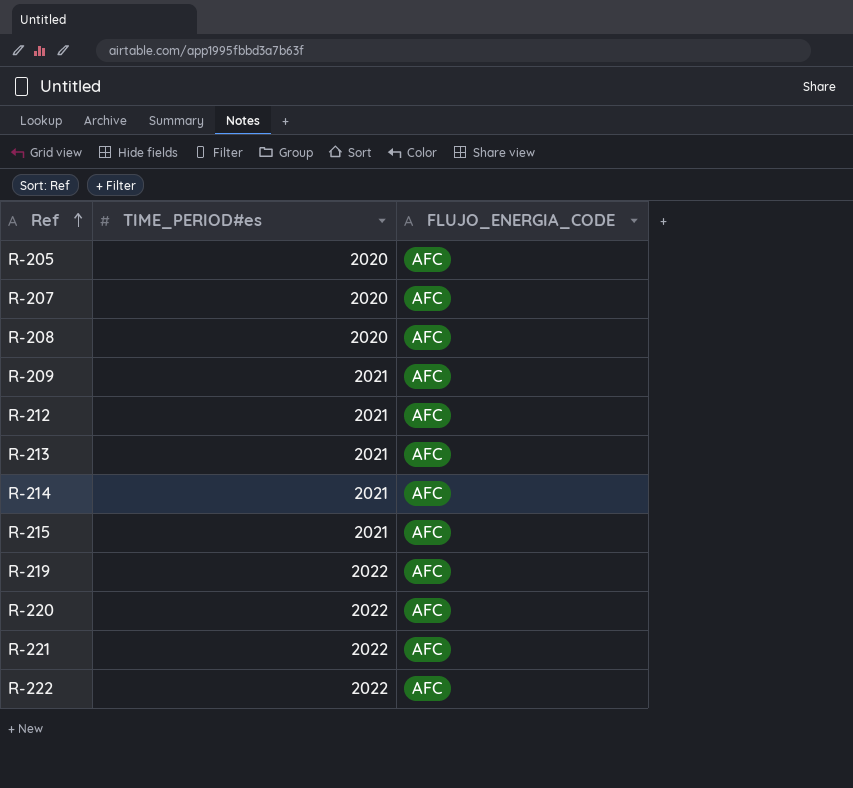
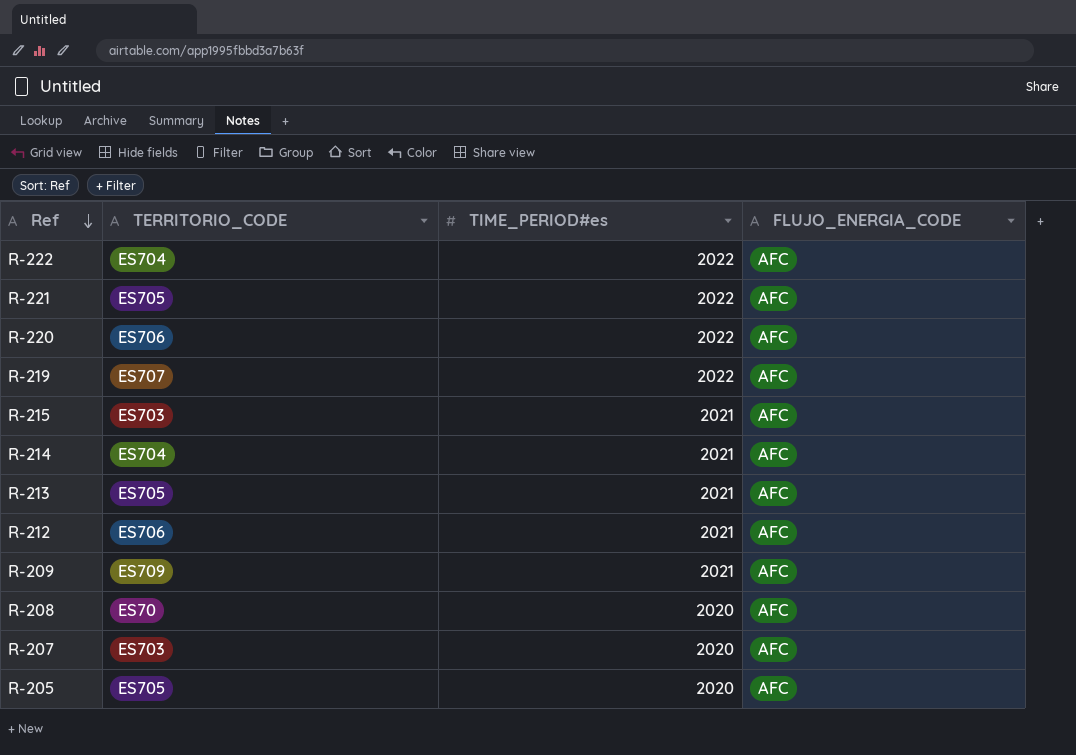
row order: Ref ascending -> Ref descending
column TERRITORIO_CODE | position: none -> 2

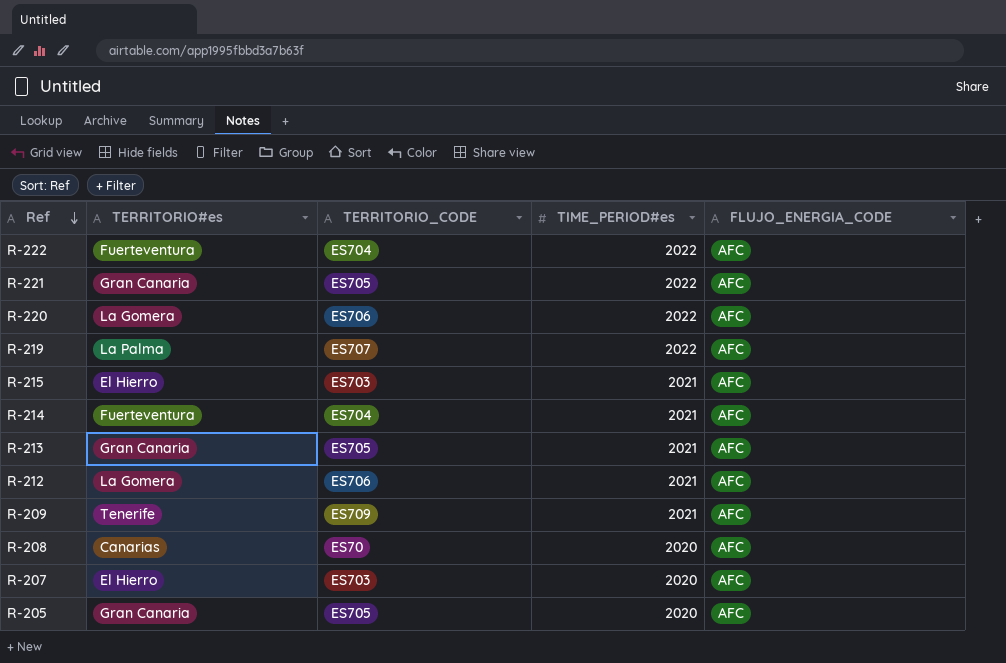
column TERRITORIO#es | position: none -> 2

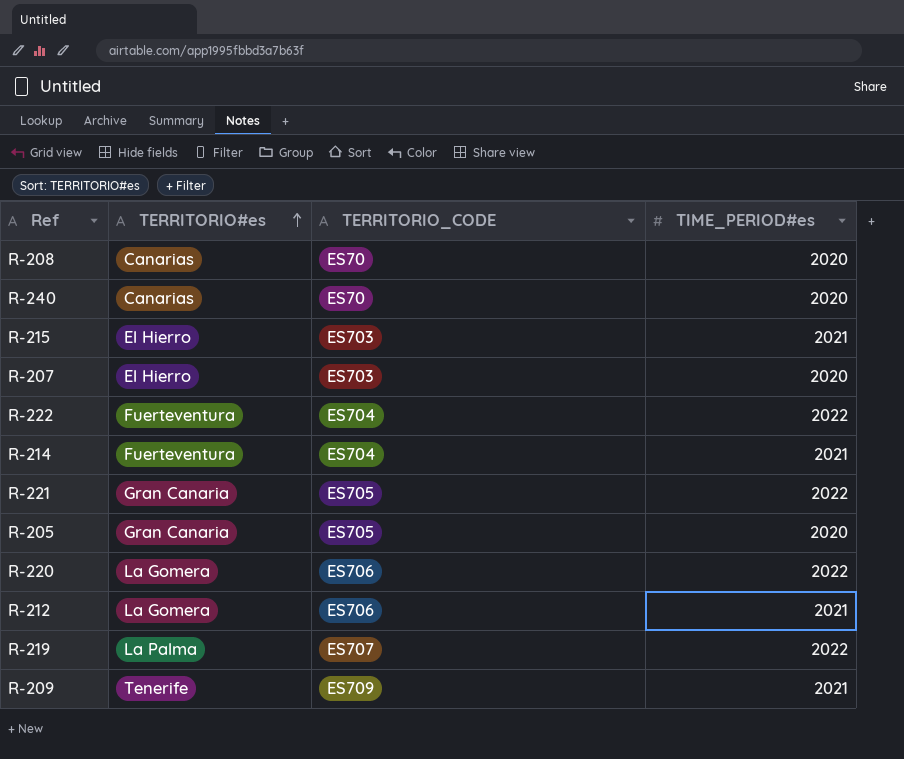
row order: Ref descending -> TERRITORIO#es ascending
column FLUJO_ENERGIA_CODE | position: 5 -> none
row R-213: Gran Canaria | ES705 | 2021 | AFC -> none
row R-240: none -> Canarias | ES70 | 2020

